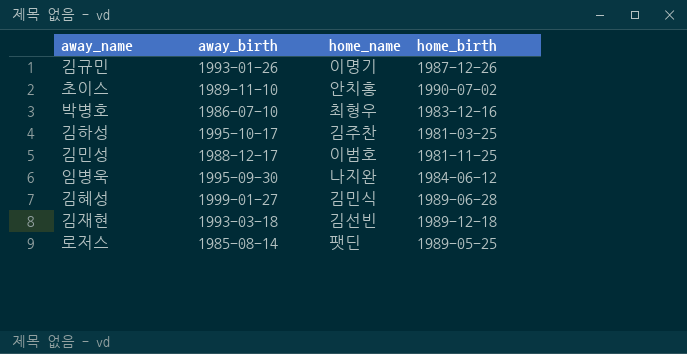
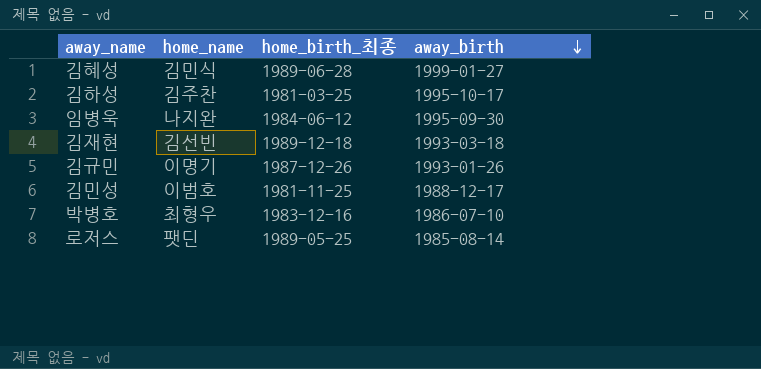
row order: none -> away_birth descending
column name: home_birth -> home_birth_최종
column away_birth | position: 2 -> 4
row 초이스: 1989-11-10 | 안치홍 | 1990-07-02 -> none

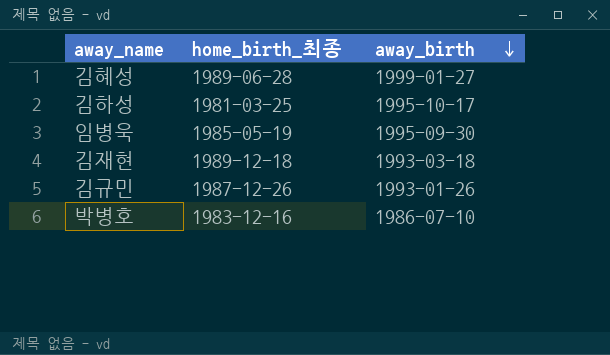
column home_name | position: 2 -> none
row 김민성: 이범호 | 1981-11-25 | 1988-12-17 -> none
row 로저스: 팻딘 | 1989-05-25 | 1985-08-14 -> none
임병욱 | home_birth_최종: 1984-06-12 -> 1985-05-19

